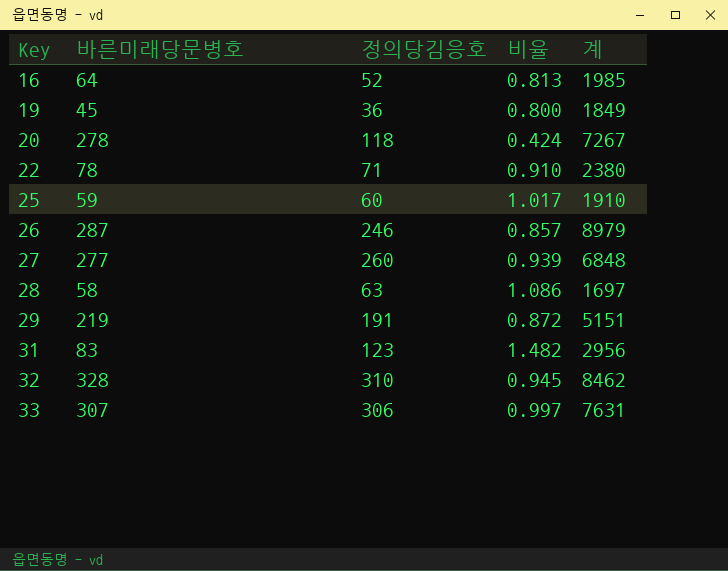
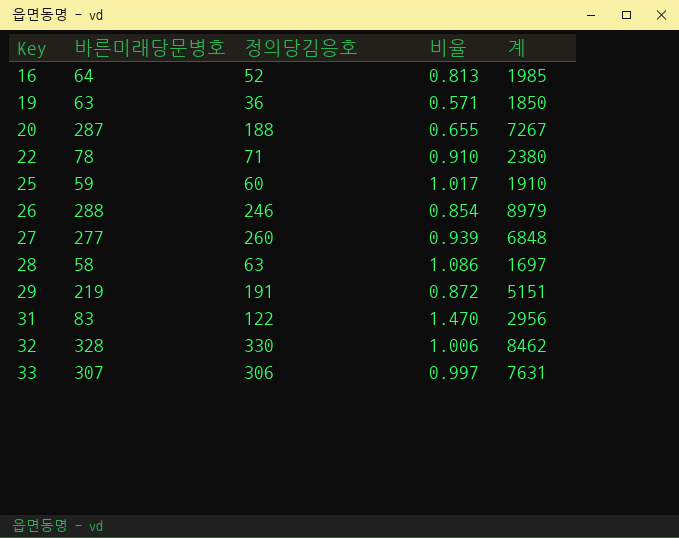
19 | 바른미래당문병호: 45 -> 63
19 | 비율: 0.800 -> 0.571
19 | 계: 1849 -> 1850
20 | 바른미래당문병호: 278 -> 287
20 | 정의당김응호: 118 -> 188
20 | 비율: 0.424 -> 0.655
26 | 바른미래당문병호: 287 -> 288
26 | 비율: 0.857 -> 0.854
31 | 정의당김응호: 123 -> 122
31 | 비율: 1.482 -> 1.470
32 | 정의당김응호: 310 -> 330
32 | 비율: 0.945 -> 1.006

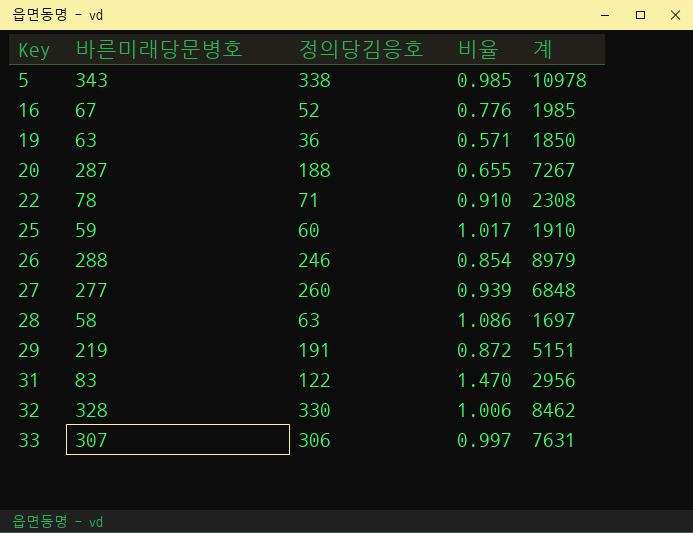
row 5: none -> 343 | 338 | 0.985 | 10978
16 | 바른미래당문병호: 64 -> 67
16 | 비율: 0.813 -> 0.776
22 | 계: 2380 -> 2308

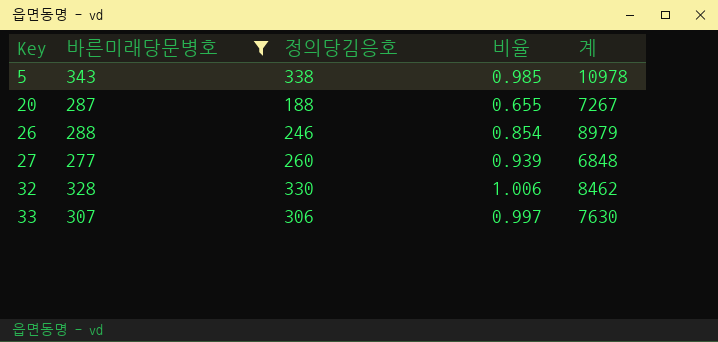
filter: none -> 바른미래당문병호 >= 277
33 | 계: 7631 -> 7630

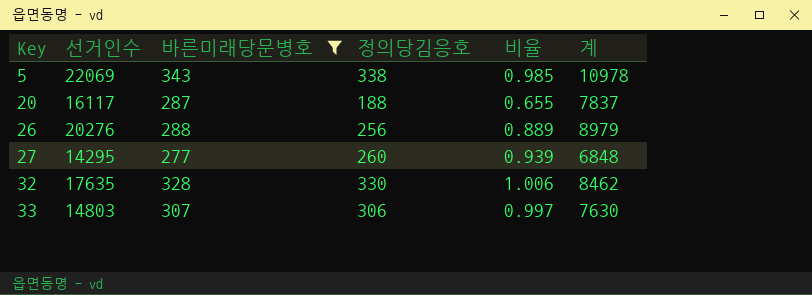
column 선거인수 | position: none -> 2
20 | 계: 7267 -> 7837
26 | 정의당김응호: 246 -> 256
26 | 비율: 0.854 -> 0.889

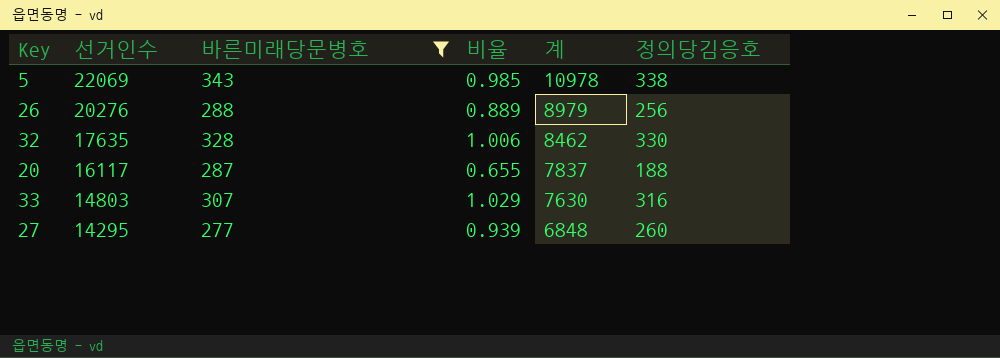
row order: Key ascending -> 선거인수 descending
column 정의당김응호 | position: 4 -> 6
33 | 비율: 0.997 -> 1.029
33 | 정의당김응호: 306 -> 316

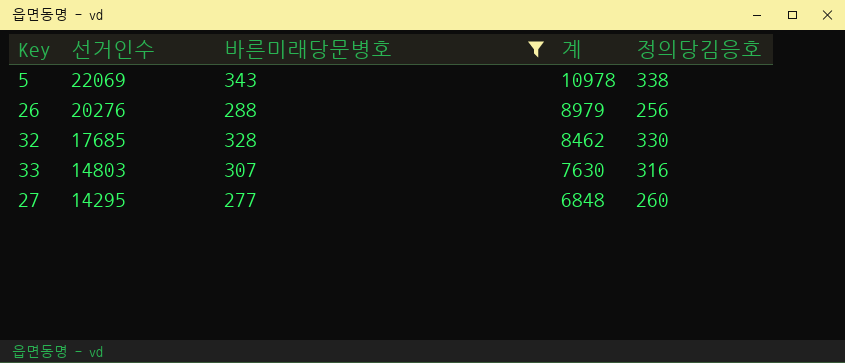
column 비율 | formula: [정의당김응호] / [바른미래당문병호] -> none
row 20: 16117 | 287 | 0.655 | 7837 | 188 -> none
32 | 선거인수: 17635 -> 17685

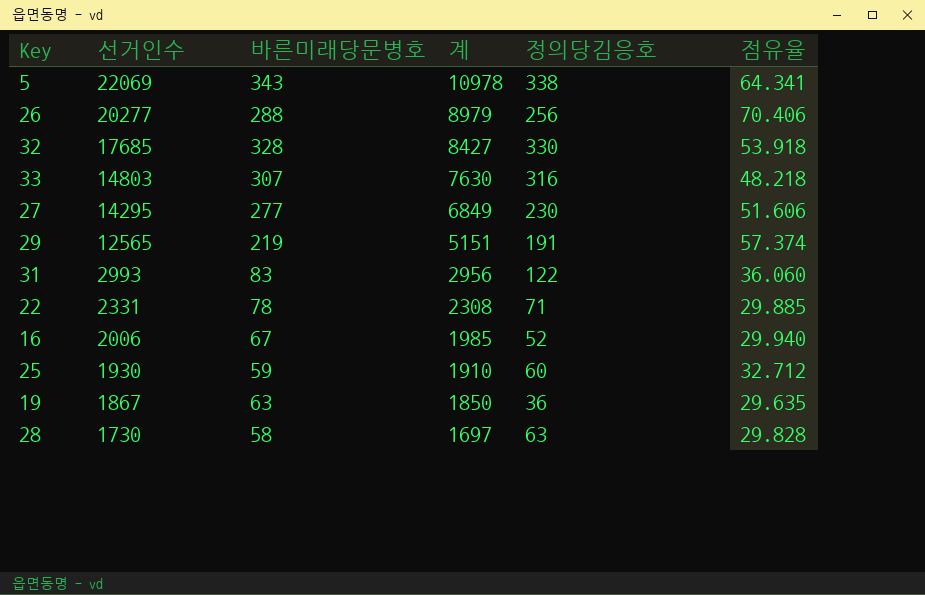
filter: 바른미래당문병호 >= 277 -> none
column 점유율 | formula: none -> [선거인수] / [바른미래당문병호]
26 | 선거인수: 20276 -> 20277
32 | 계: 8462 -> 8427
27 | 계: 6848 -> 6849
27 | 정의당김응호: 260 -> 230

